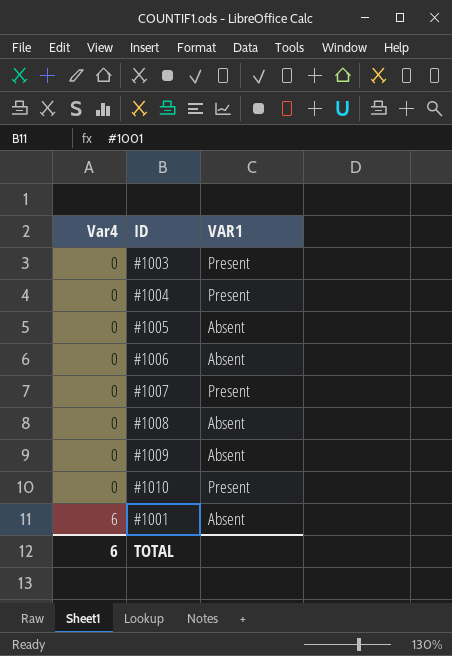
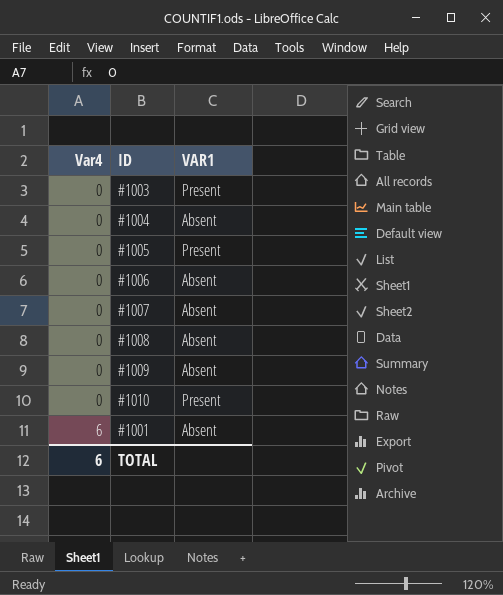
#1004 | VAR1: Present -> Absent
#1005 | VAR1: Absent -> Present
#1007 | VAR1: Present -> Absent

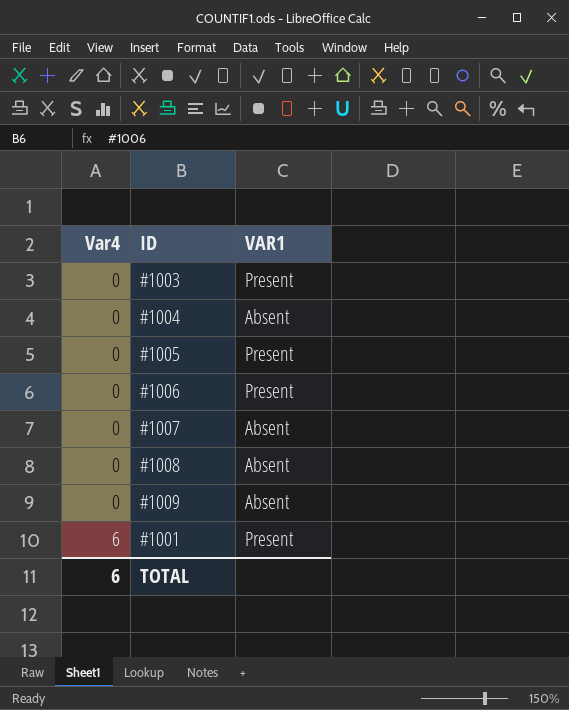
row #1010: 0 | Present -> none
#1006 | VAR1: Absent -> Present
#1001 | VAR1: Absent -> Present

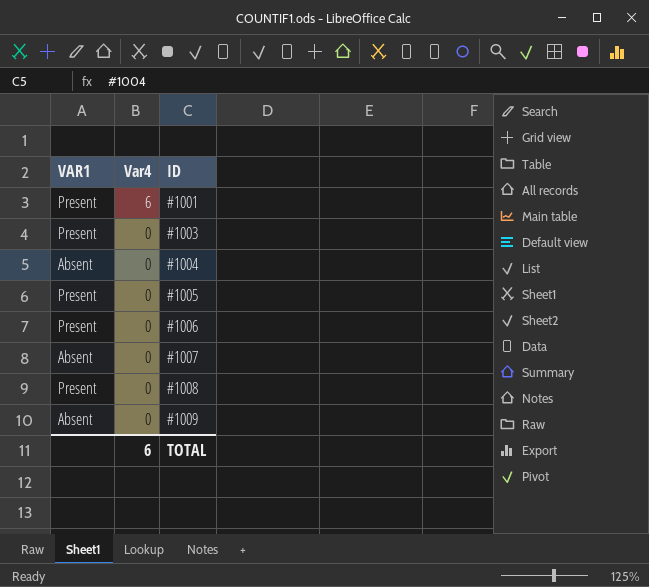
row order: Var4 ascending -> Var4 descending
column VAR1 | position: 3 -> 1
#1008 | VAR1: Absent -> Present

